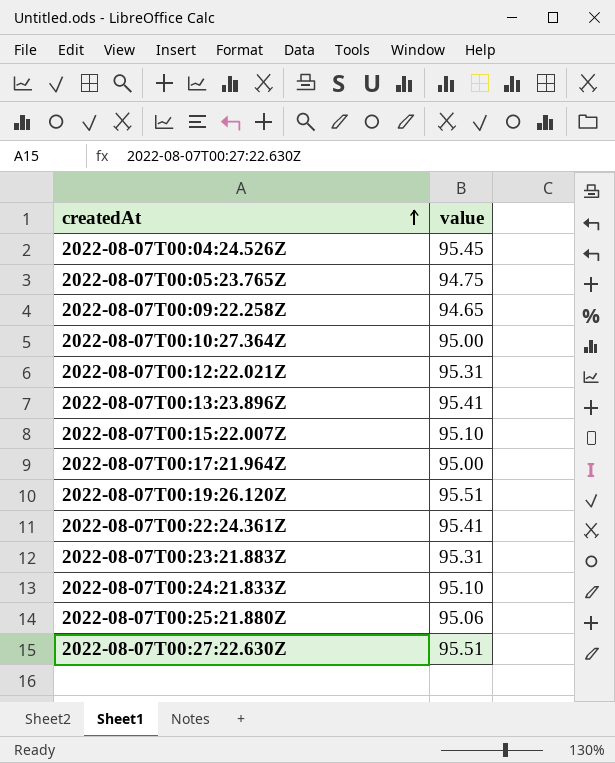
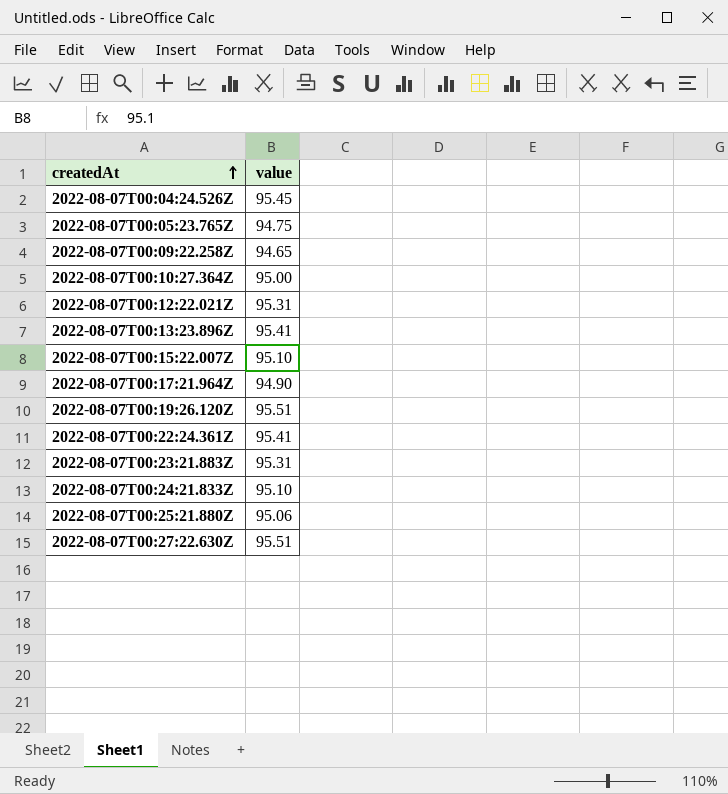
2022-08-07T00:17:21.964Z | value: 95.00 -> 94.90

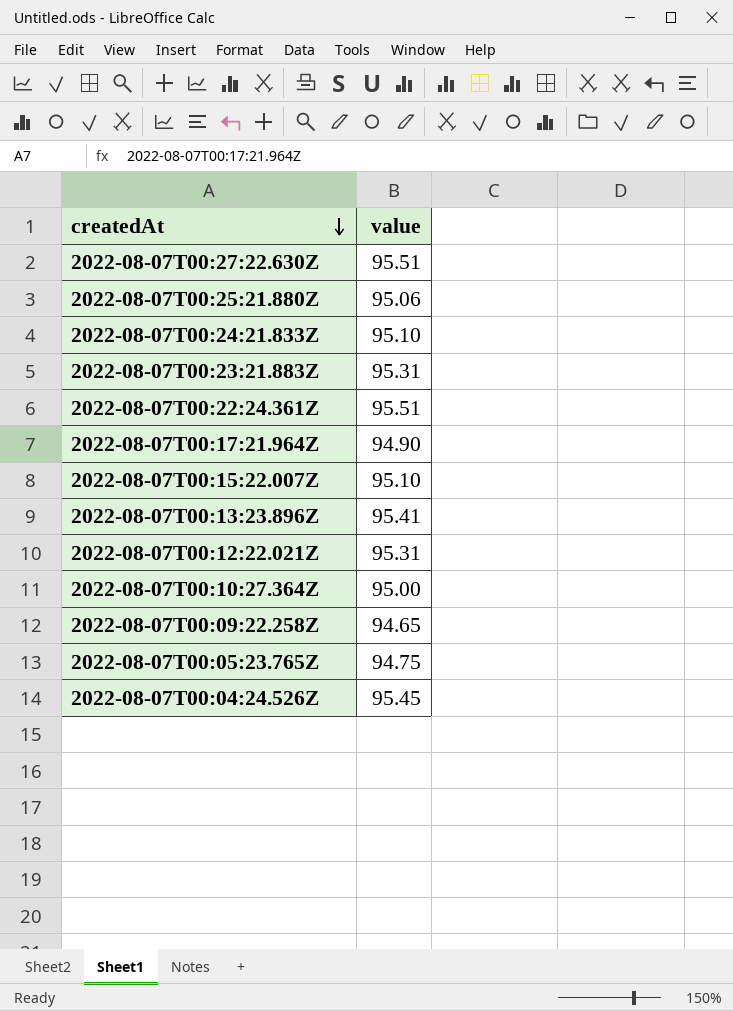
row order: createdAt ascending -> createdAt descending
row 2022-08-07T00:19:26.120Z: 95.51 -> none
2022-08-07T00:22:24.361Z | value: 95.41 -> 95.51

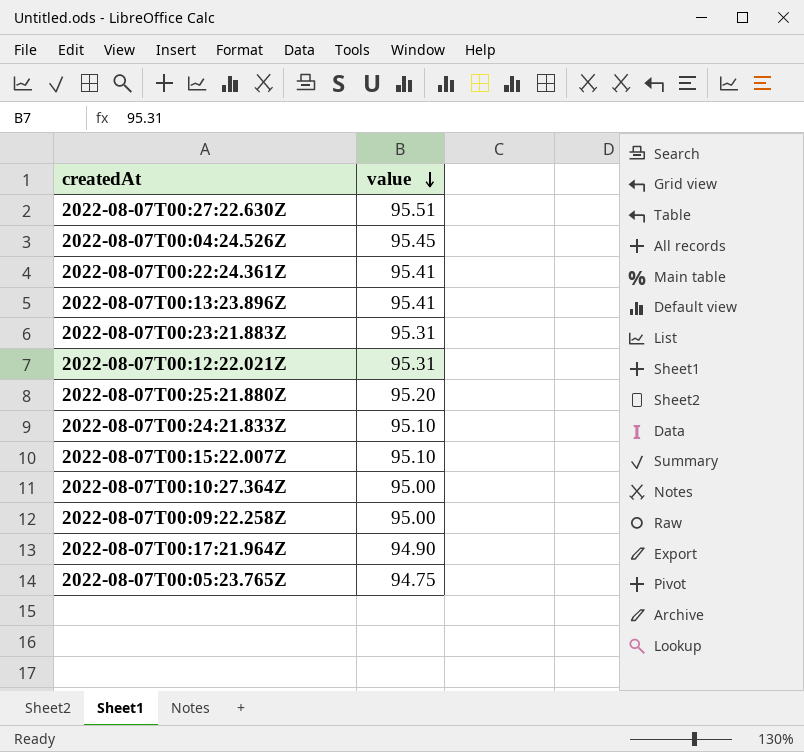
row order: createdAt descending -> value descending
2022-08-07T00:22:24.361Z | value: 95.51 -> 95.41
2022-08-07T00:25:21.880Z | value: 95.06 -> 95.20
2022-08-07T00:09:22.258Z | value: 94.65 -> 95.00

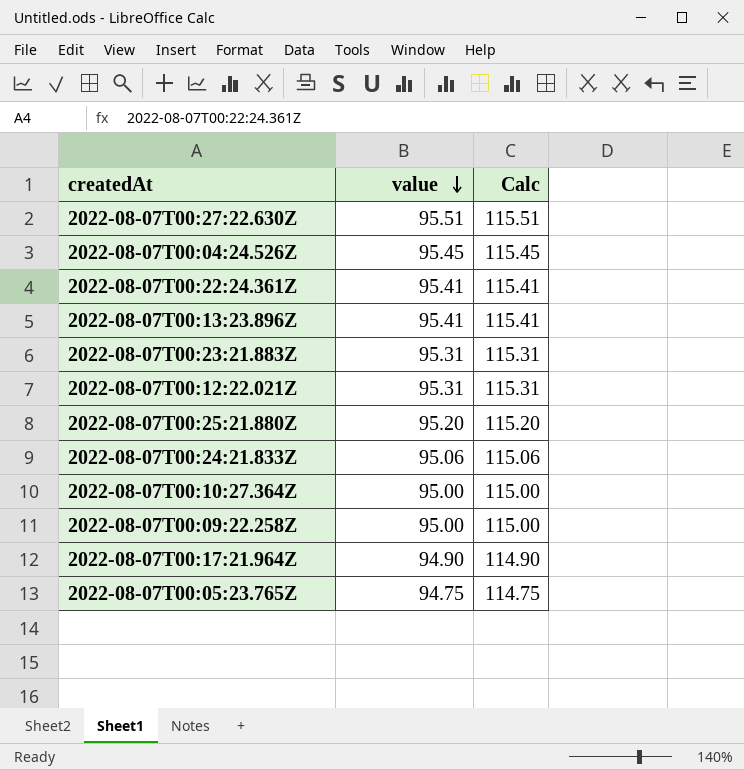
column Calc | formula: none -> [value] + 20
row 2022-08-07T00:15:22.007Z: 95.10 -> none
2022-08-07T00:24:21.833Z | value: 95.10 -> 95.06

